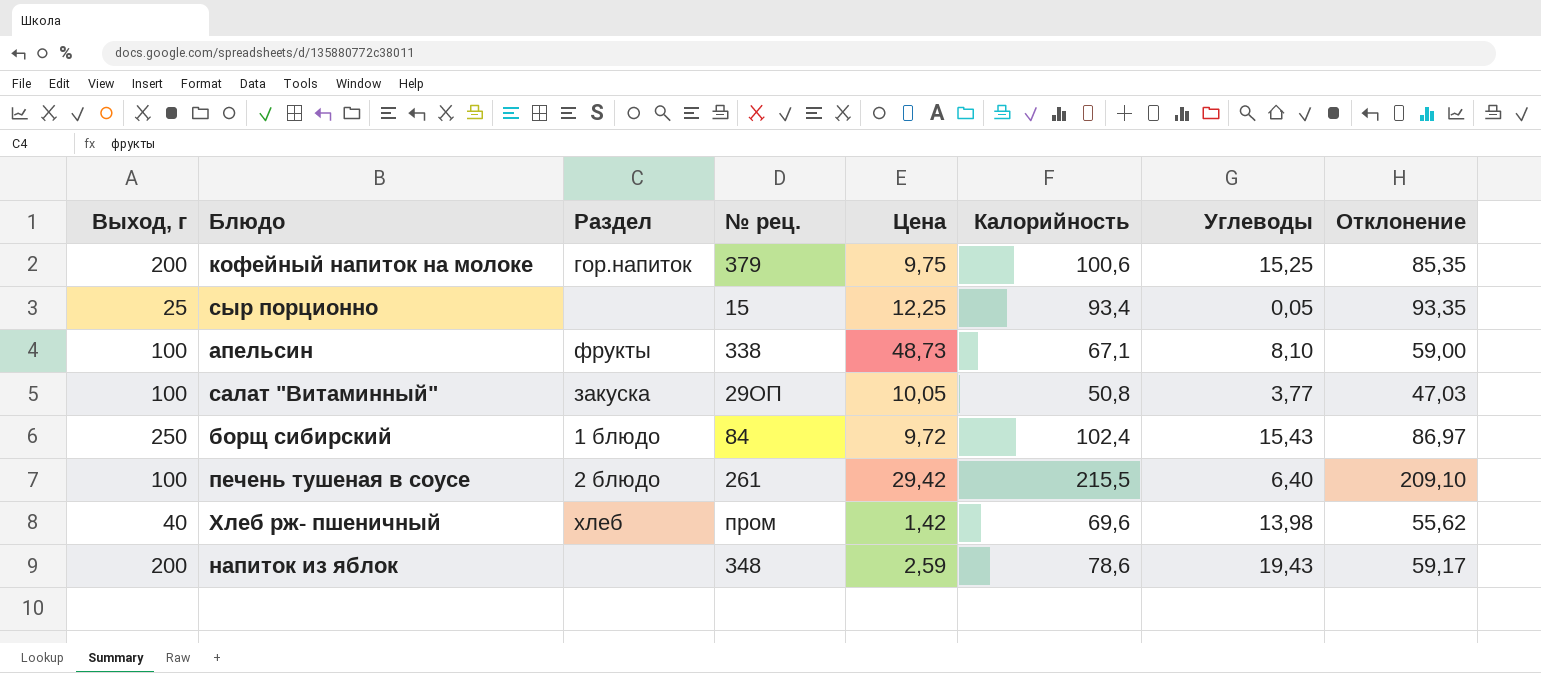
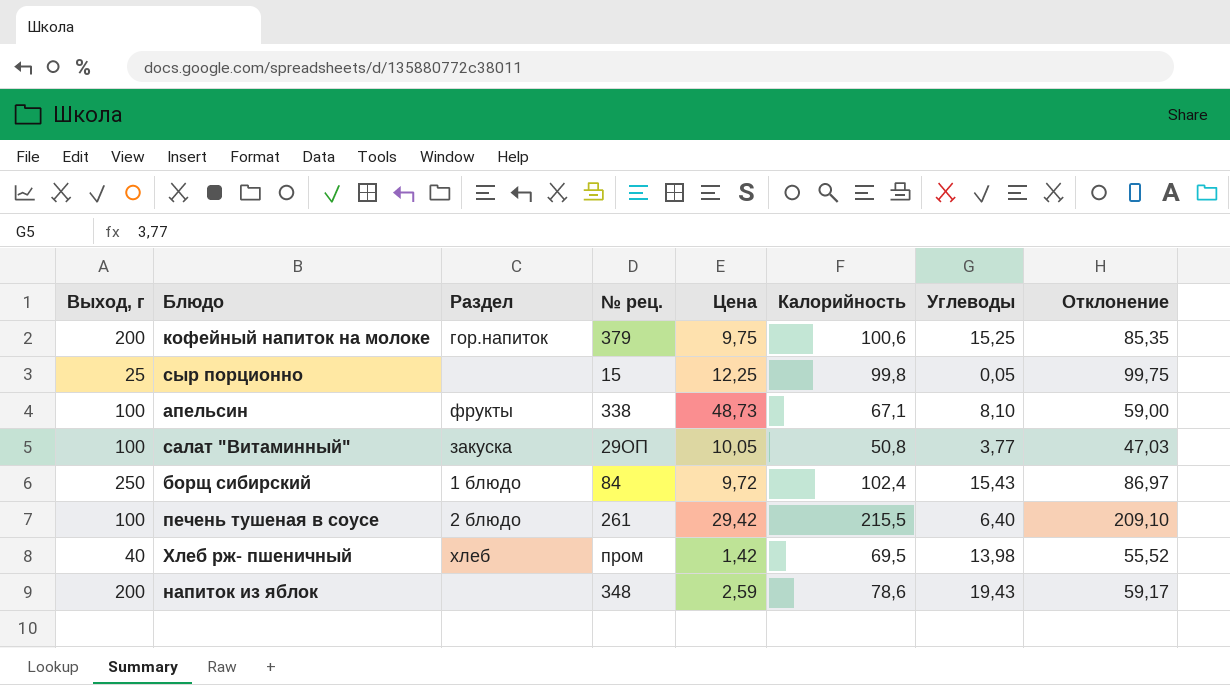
сыр порционно | Калорийность: 93,4 -> 99,8
сыр порционно | Отклонение: 93,35 -> 99,75
Хлеб рж- пшеничный | Калорийность: 69,6 -> 69,5
Хлеб рж- пшеничный | Отклонение: 55,62 -> 55,52

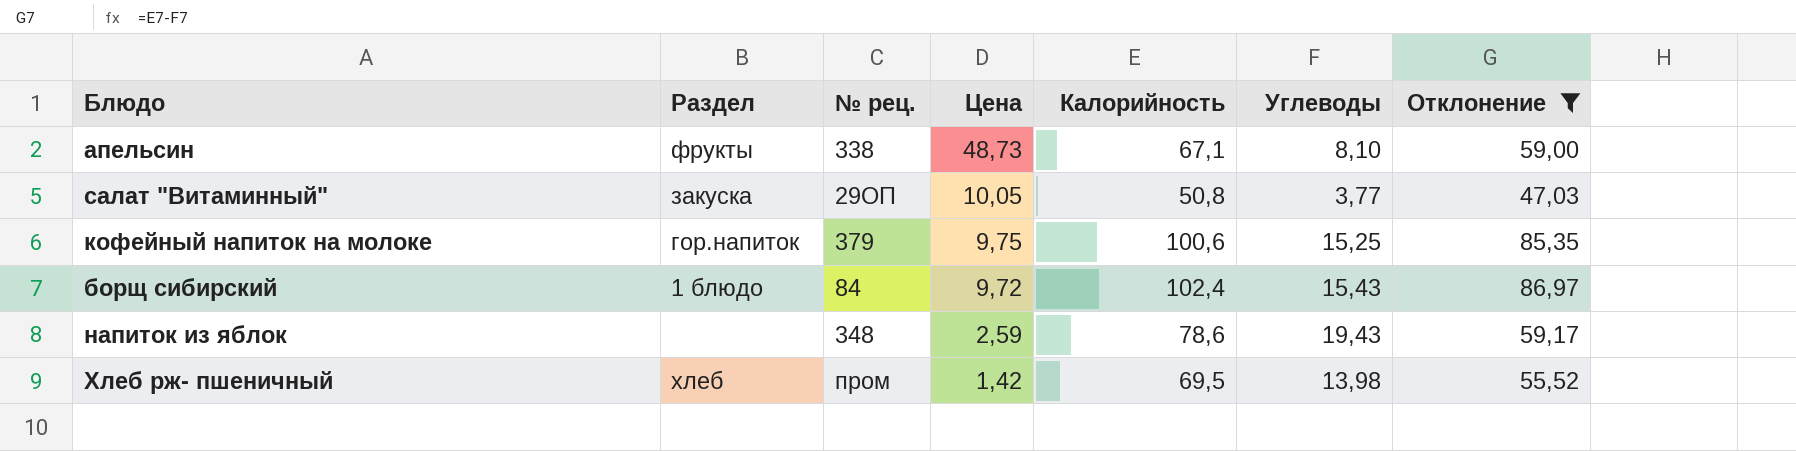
filter: none -> Отклонение <= 86,97
row order: none -> Цена descending
column Выход, г | position: 1 -> none

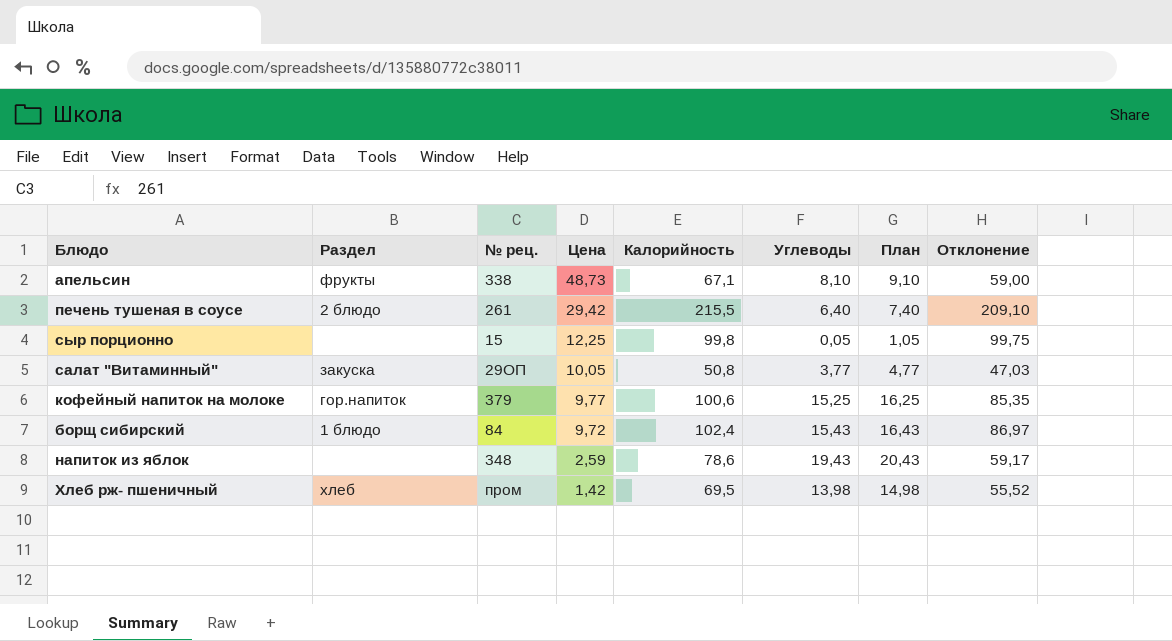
filter: Отклонение <= 86,97 -> none
column План | formula: none -> [Углеводы] + 1
кофейный напиток на молоке | Цена: 9,75 -> 9,77

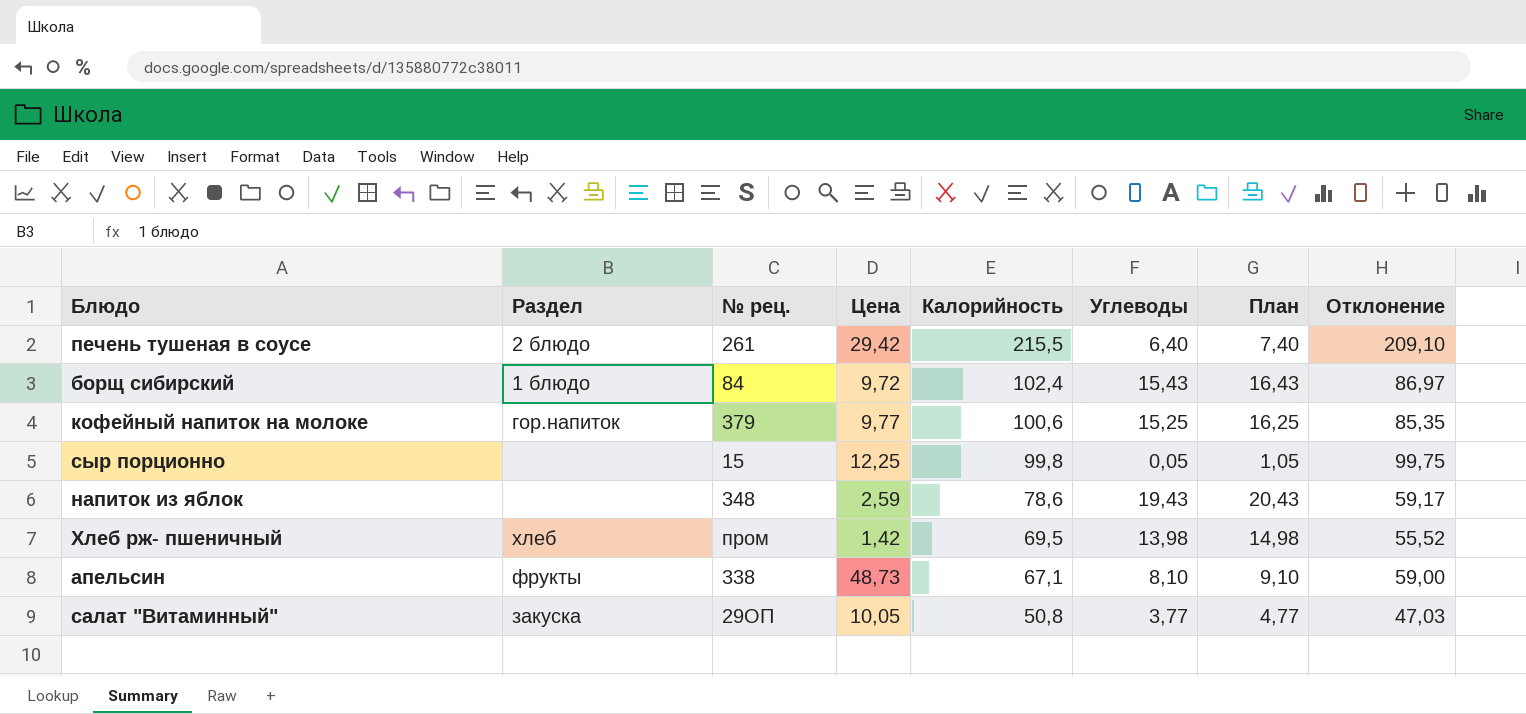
row order: Цена descending -> Калорийность descending

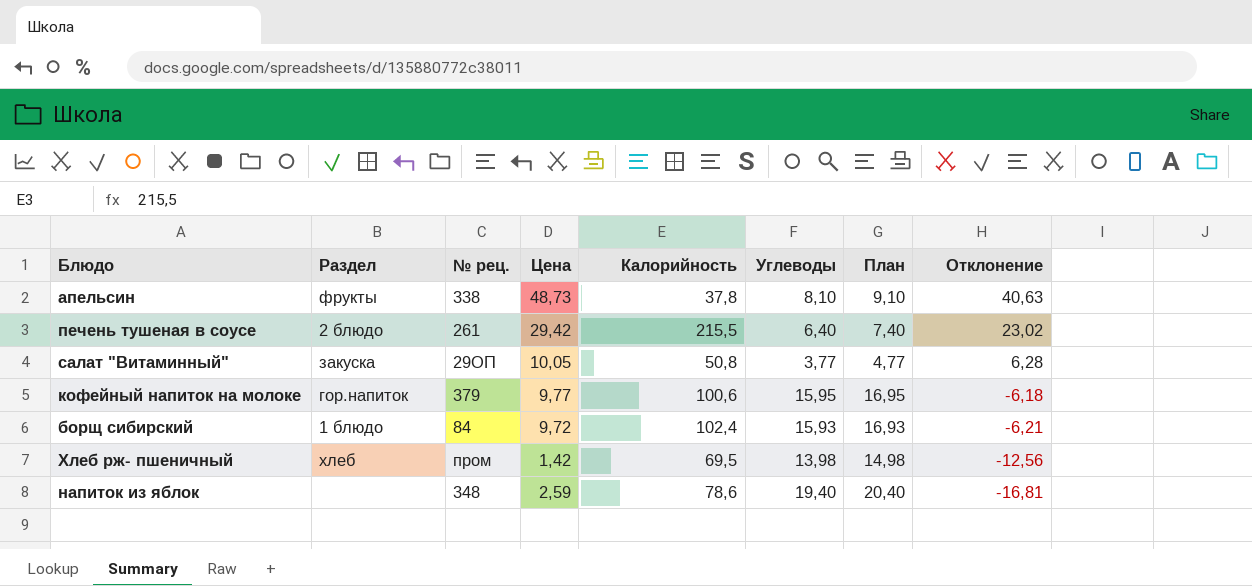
row order: Калорийность descending -> Отклонение descending
column Отклонение | formula: [Калорийность] - [Углеводы] -> [Цена] - [Углеводы]
row сыр порционно: none | 15 | 12,25 | 99,8 | 0,05 | 1,05 | 99,75 -> none
апельсин | Калорийность: 67,1 -> 37,8
кофейный напиток на молоке | Углеводы: 15,25 -> 15,95
кофейный напиток на молоке | План: 16,25 -> 16,95
борщ сибирский | Углеводы: 15,43 -> 15,93
борщ сибирский | План: 16,43 -> 16,93
напиток из яблок | Углеводы: 19,43 -> 19,40
напиток из яблок | План: 20,43 -> 20,40

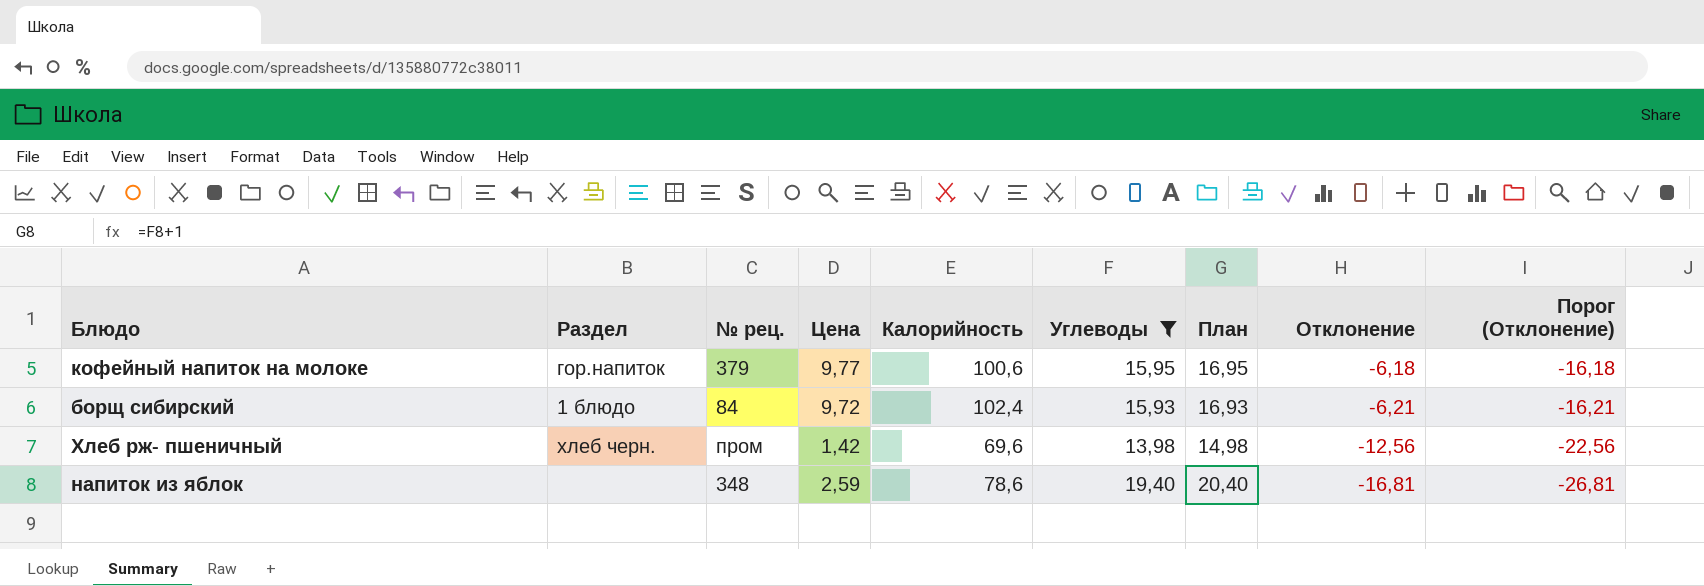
filter: none -> Углеводы >= 13,98
column Порог (Отклонение) | formula: none -> [Отклонение] - 10
Хлеб рж- пшеничный | Раздел: хлеб -> хлеб черн.
Хлеб рж- пшеничный | Калорийность: 69,5 -> 69,6

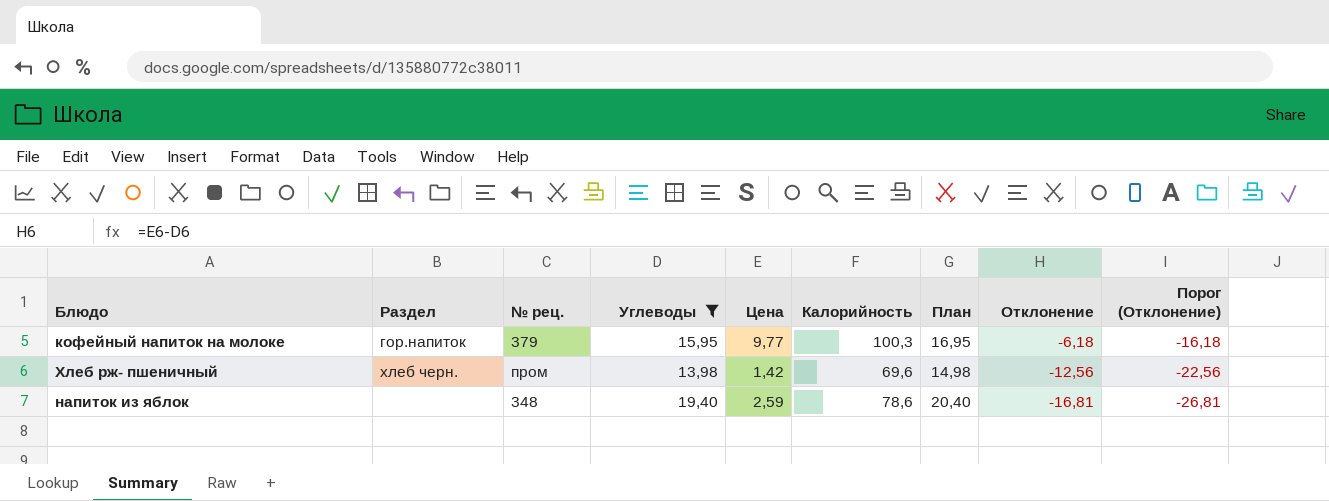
column Углеводы | position: 6 -> 4
row борщ сибирский: 1 блюдо | 84 | 9,72 | 102,4 | 15,93 | 16,93 | -6,21 | -16,21 -> none
кофейный напиток на молоке | Калорийность: 100,6 -> 100,3

